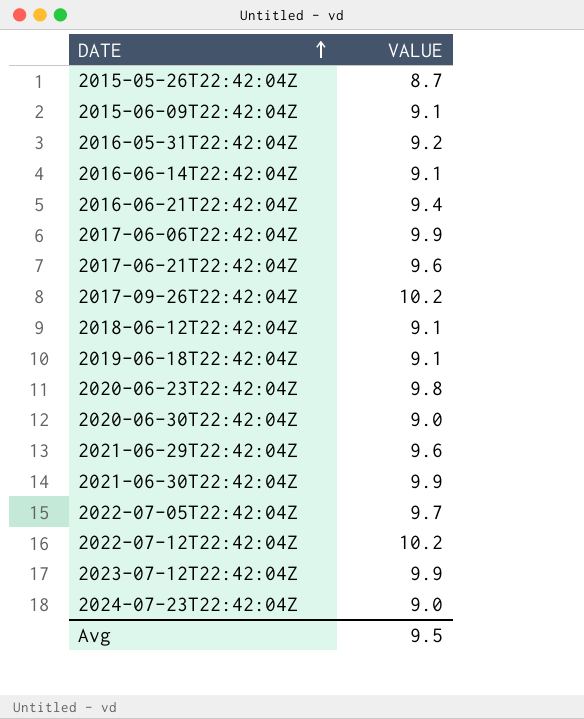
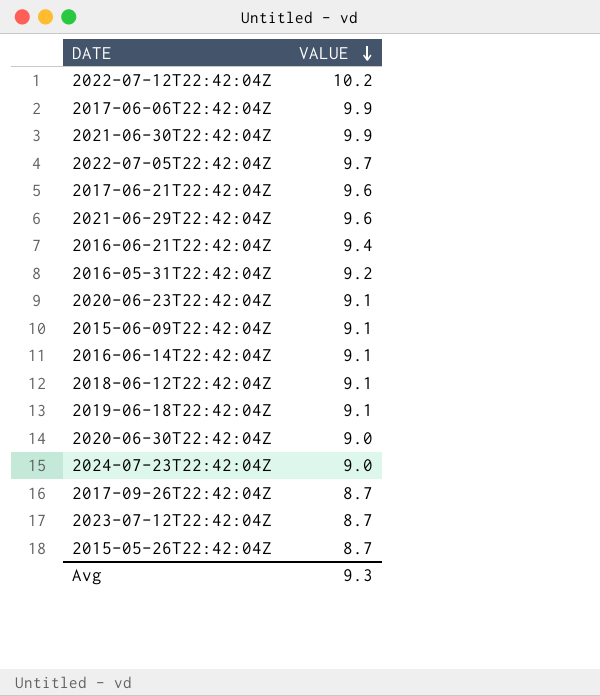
row order: DATE ascending -> VALUE descending
2020-06-23T22:42:04Z | VALUE: 9.8 -> 9.1
2017-09-26T22:42:04Z | VALUE: 10.2 -> 8.7
2023-07-12T22:42:04Z | VALUE: 9.9 -> 8.7
Avg | VALUE: 9.5 -> 9.3

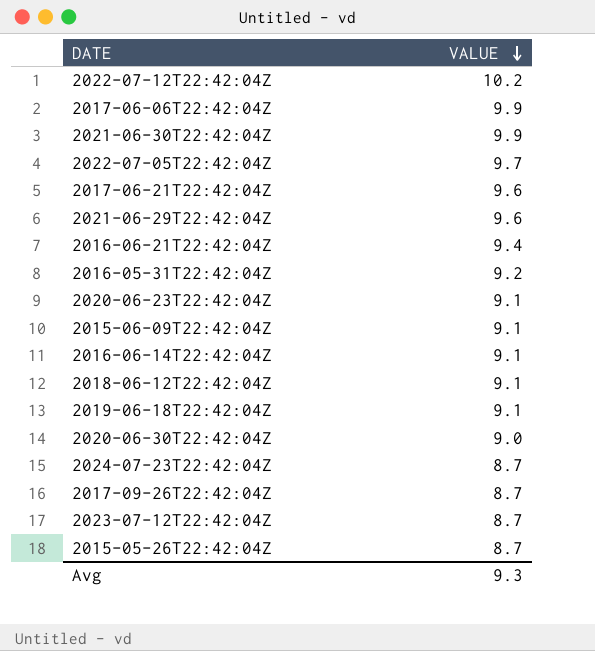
2024-07-23T22:42:04Z | VALUE: 9.0 -> 8.7

